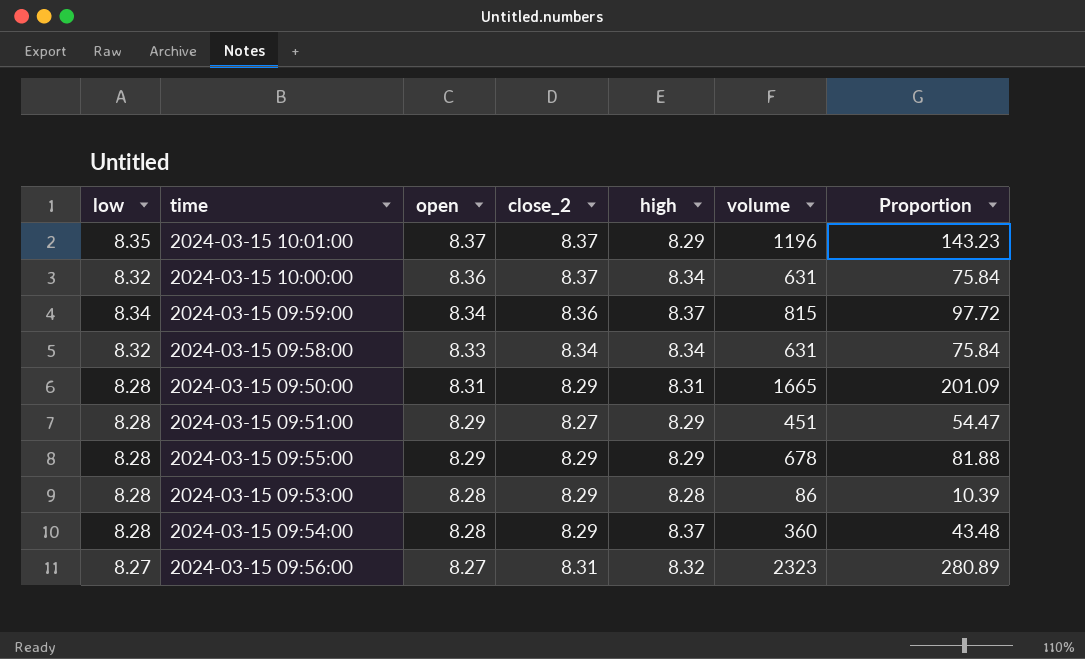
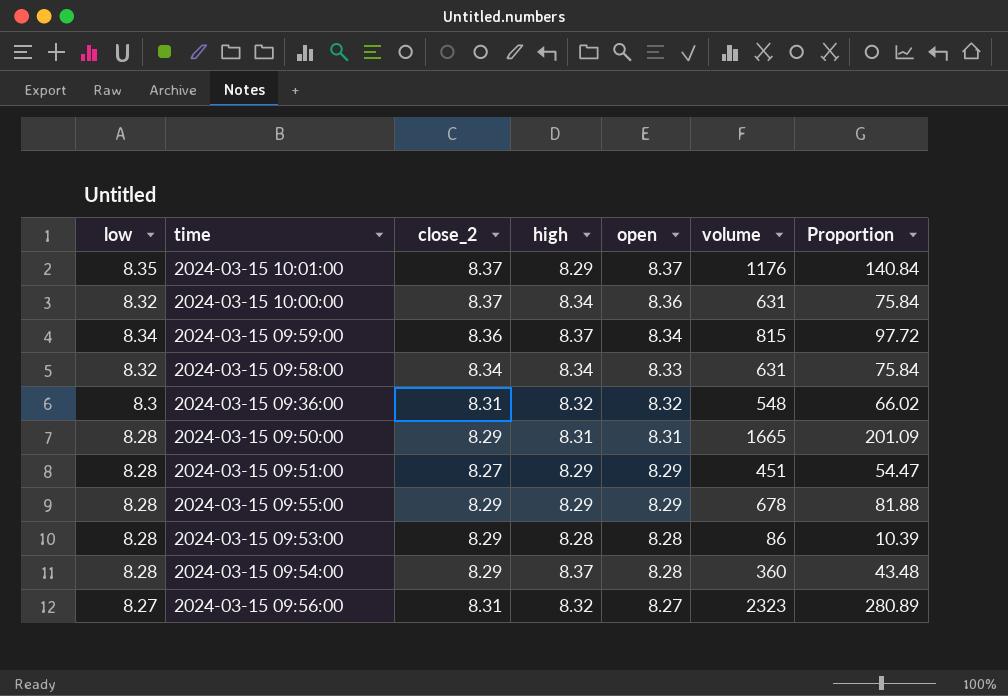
column open | position: 3 -> 5
2024-03-15 10:01:00 | volume: 1196 -> 1176
2024-03-15 10:01:00 | Proportion: 143.23 -> 140.84
row 2024-03-15 09:36:00: none -> 8.3 | 8.31 | 8.32 | 8.32 | 548 | 66.02

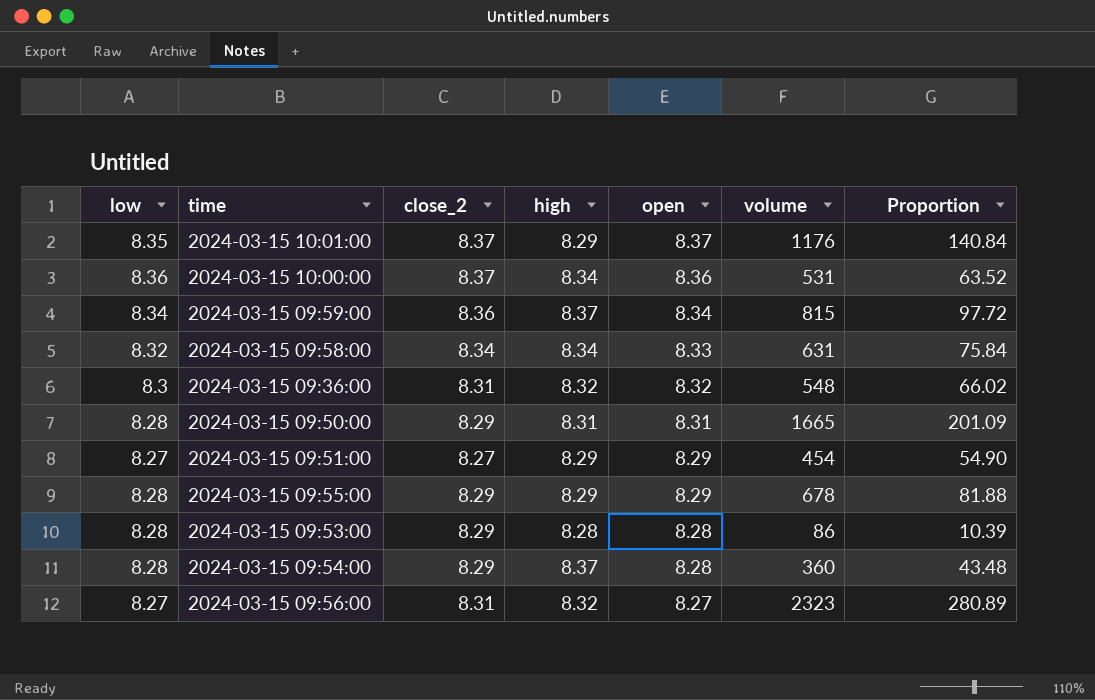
2024-03-15 10:00:00 | low: 8.32 -> 8.36
2024-03-15 10:00:00 | volume: 631 -> 531
2024-03-15 10:00:00 | Proportion: 75.84 -> 63.52
2024-03-15 09:51:00 | low: 8.28 -> 8.27
2024-03-15 09:51:00 | volume: 451 -> 454
2024-03-15 09:51:00 | Proportion: 54.47 -> 54.90

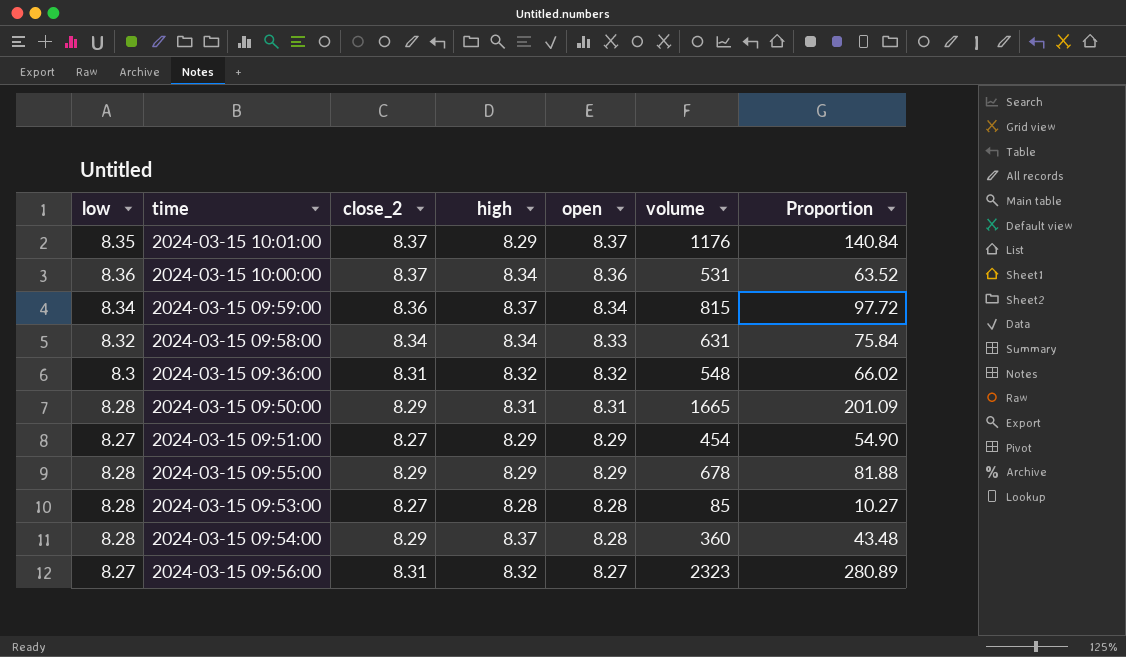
2024-03-15 09:53:00 | close_2: 8.29 -> 8.27
2024-03-15 09:53:00 | volume: 86 -> 85
2024-03-15 09:53:00 | Proportion: 10.39 -> 10.27

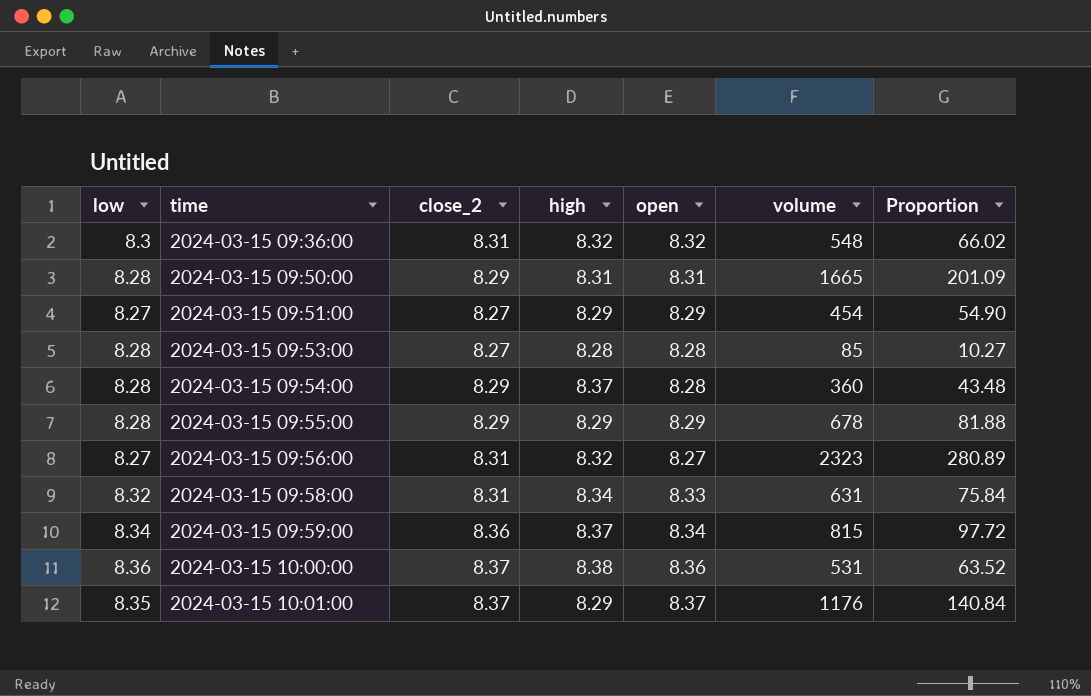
row order: open descending -> time ascending
2024-03-15 09:58:00 | close_2: 8.34 -> 8.31
2024-03-15 10:00:00 | high: 8.34 -> 8.38

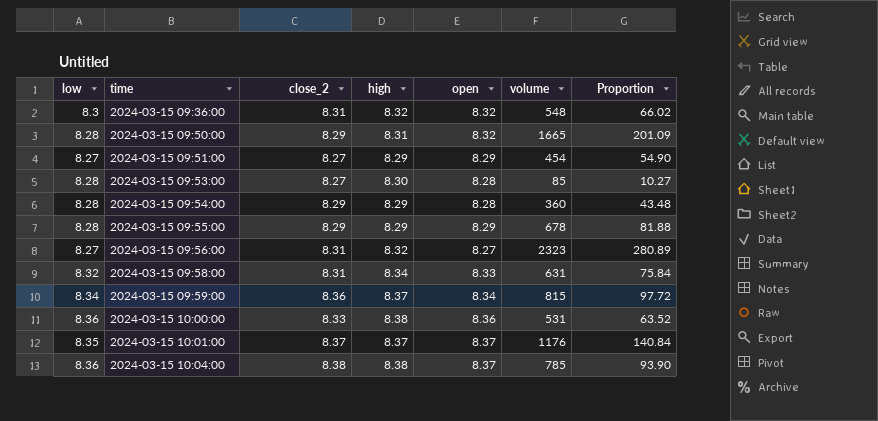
2024-03-15 09:50:00 | open: 8.31 -> 8.32
2024-03-15 09:53:00 | high: 8.28 -> 8.30
2024-03-15 09:54:00 | high: 8.37 -> 8.29
2024-03-15 10:00:00 | close_2: 8.37 -> 8.33
2024-03-15 10:01:00 | high: 8.29 -> 8.37
row 2024-03-15 10:04:00: none -> 8.36 | 8.38 | 8.38 | 8.37 | 785 | 93.90

